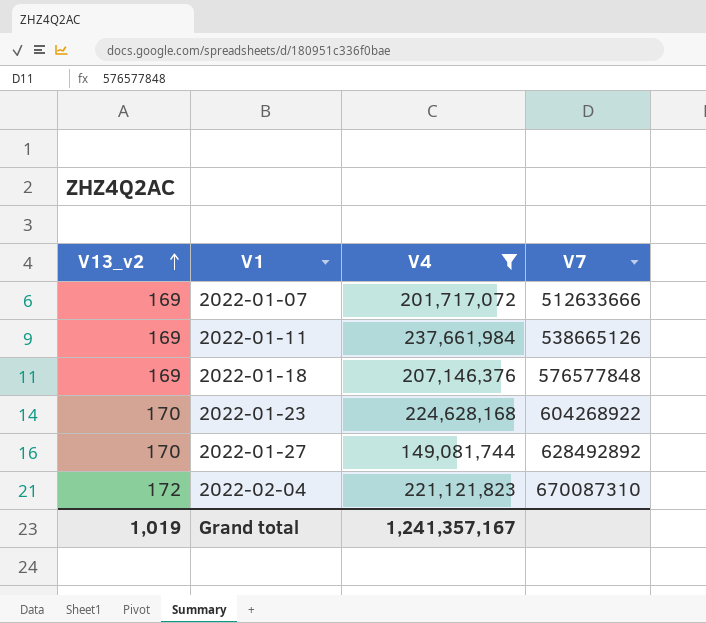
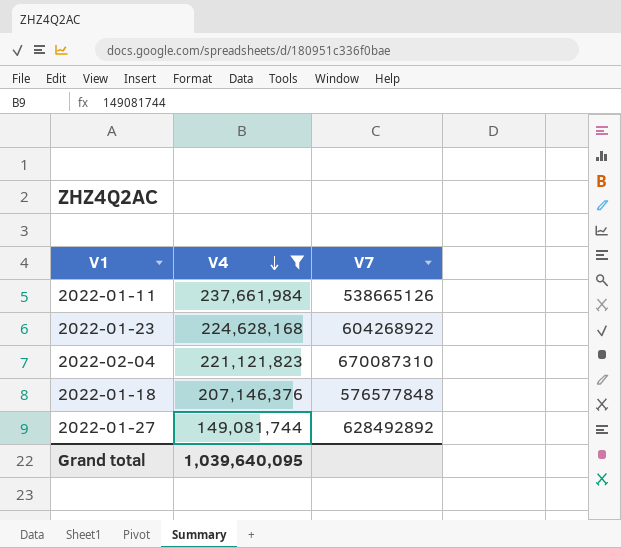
row order: V13_v2 ascending -> V4 descending
column V13_v2 | position: 1 -> none
row 2022-01-07: 169 | 201,717,072 | 512633666 -> none
Grand total | V4: 1,241,357,167 -> 1,039,640,095

